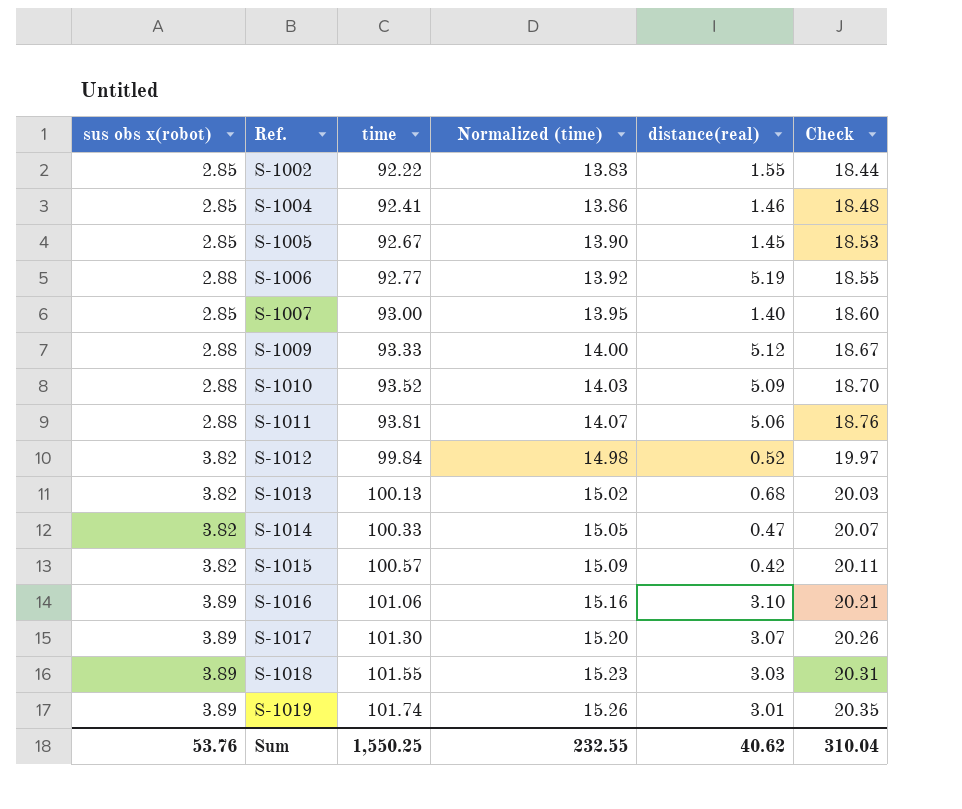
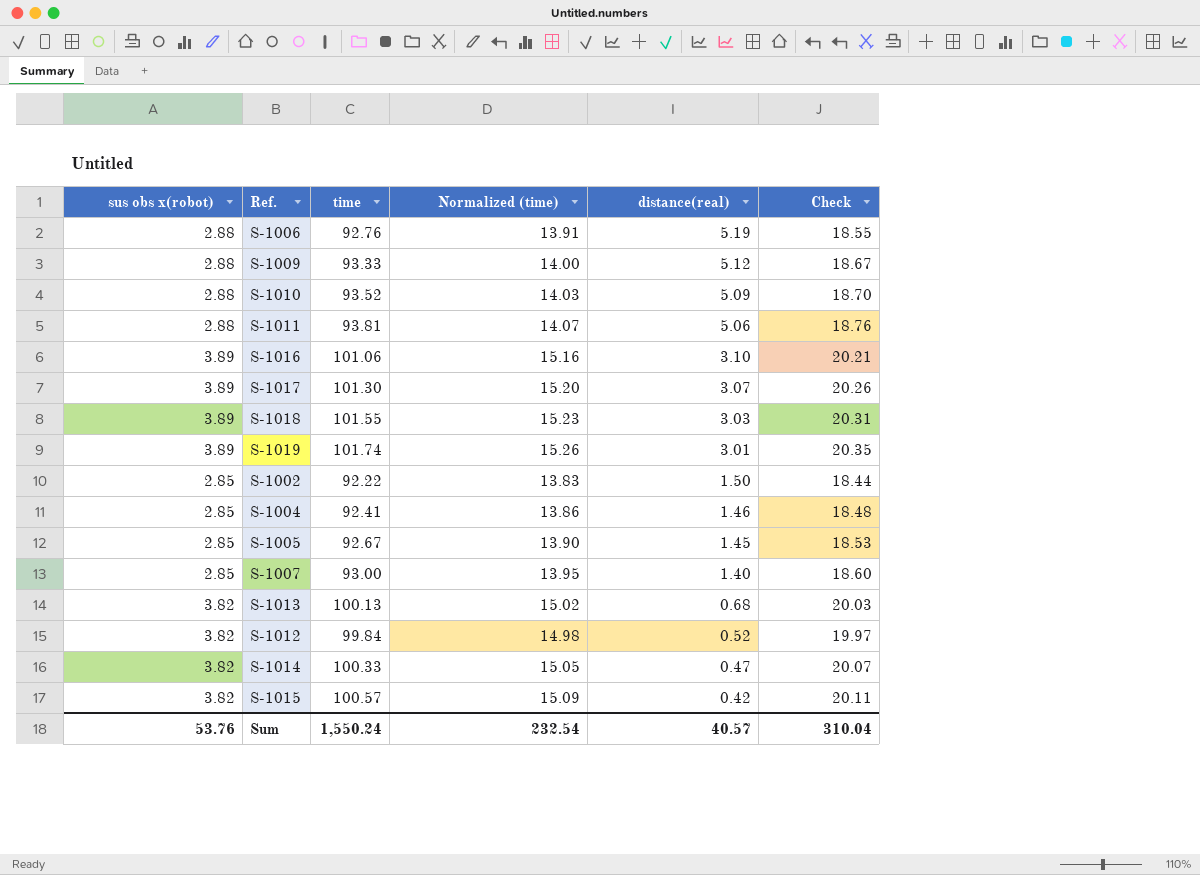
row order: Ref. ascending -> distance(real) descending
S-1006 | time: 92.77 -> 92.76
S-1006 | Normalized (time): 13.92 -> 13.91
S-1002 | distance(real): 1.55 -> 1.50
Sum | time: 1,550.25 -> 1,550.24
Sum | Normalized (time): 232.55 -> 232.54
Sum | distance(real): 40.62 -> 40.57

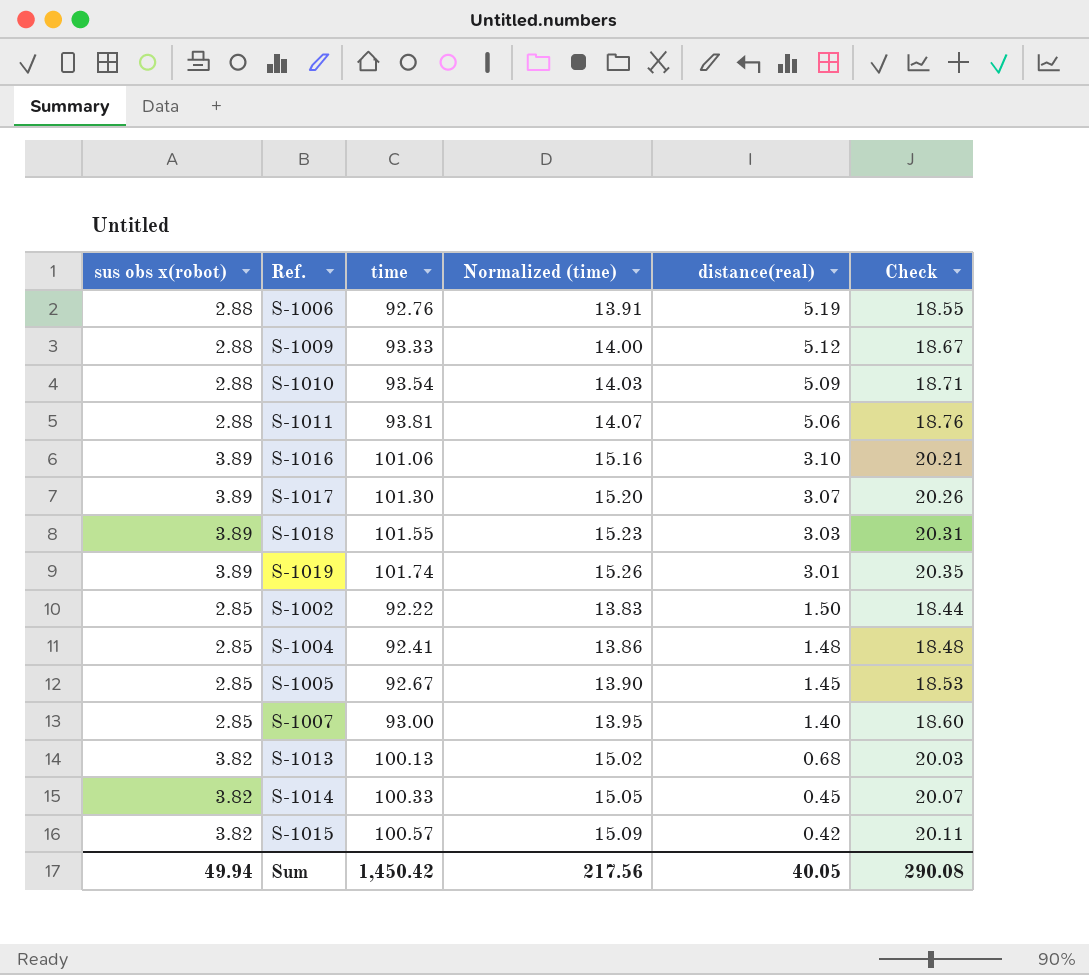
row S-1012: 3.82 | 99.84 | 14.98 | 0.52 | 19.97 -> none
S-1010 | time: 93.52 -> 93.54
S-1010 | Check: 18.70 -> 18.71
S-1004 | distance(real): 1.46 -> 1.48
S-1014 | distance(real): 0.47 -> 0.45
Sum | sus obs x(robot): 53.76 -> 49.94
Sum | time: 1,550.24 -> 1,450.42
Sum | Normalized (time): 232.54 -> 217.56
Sum | distance(real): 40.57 -> 40.05
Sum | Check: 310.04 -> 290.08

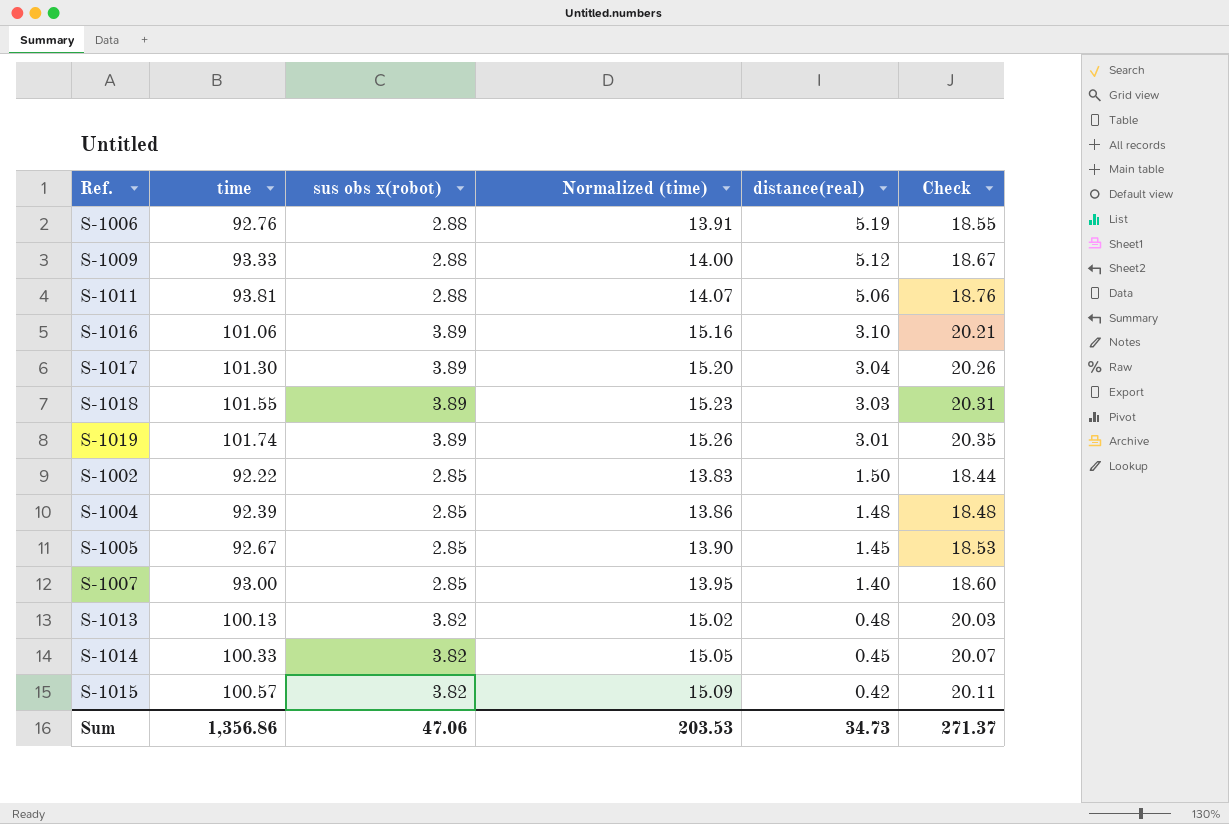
column sus obs x(robot) | position: 1 -> 3
row S-1010: 2.88 | 93.54 | 14.03 | 5.09 | 18.71 -> none
S-1017 | distance(real): 3.07 -> 3.04
S-1004 | time: 92.41 -> 92.39
S-1013 | distance(real): 0.68 -> 0.48
Sum | time: 1,450.42 -> 1,356.86
Sum | sus obs x(robot): 49.94 -> 47.06
Sum | Normalized (time): 217.56 -> 203.53
Sum | distance(real): 40.05 -> 34.73
Sum | Check: 290.08 -> 271.37

